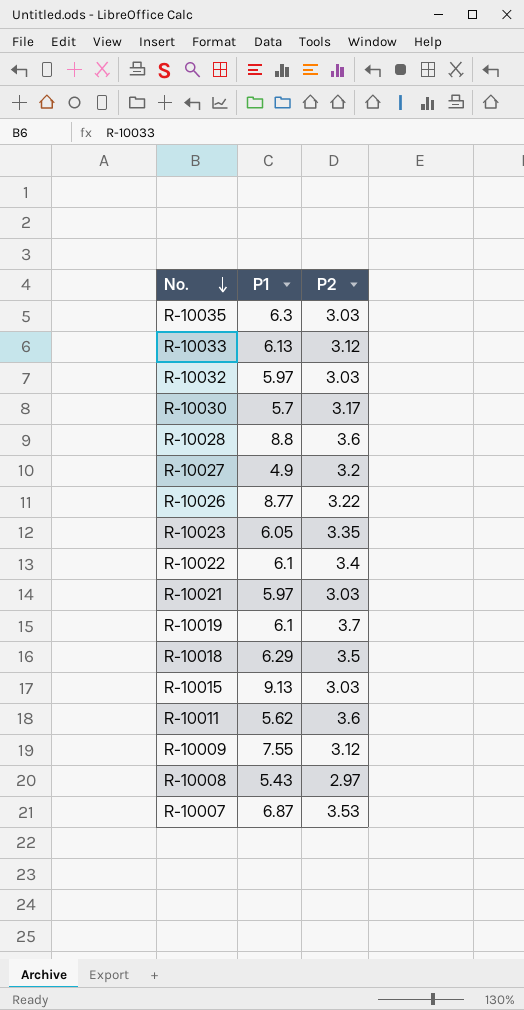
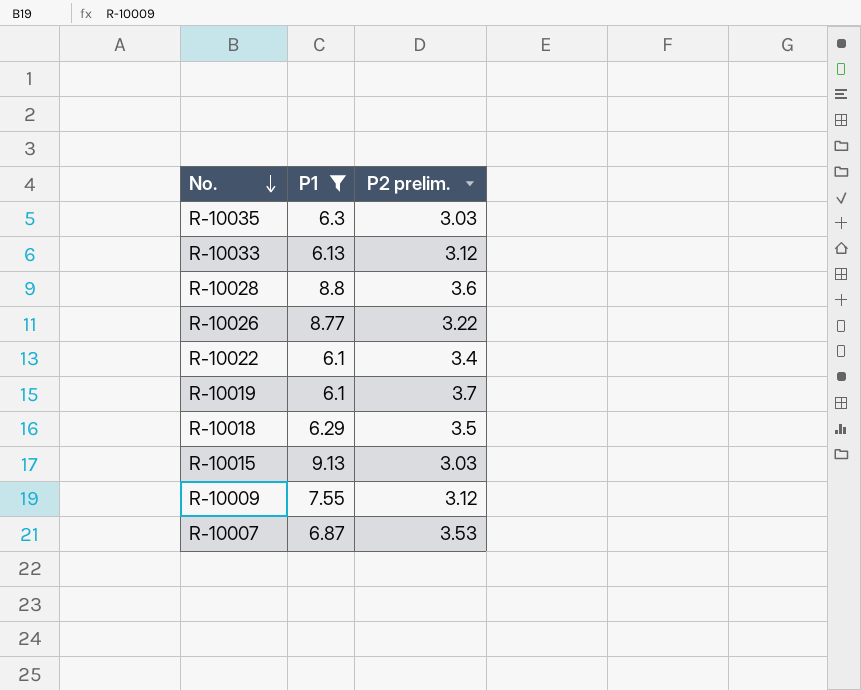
filter: none -> P1 >= 6.1
column name: P2 -> P2 prelim.

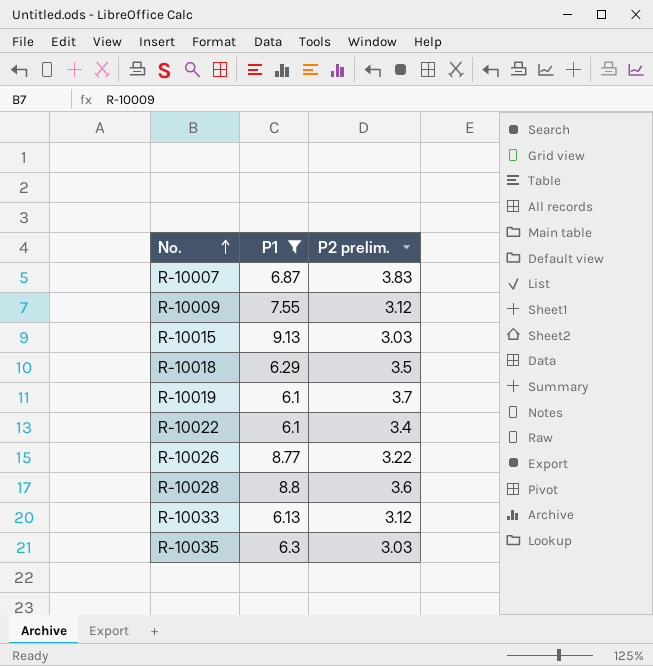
row order: No. descending -> No. ascending
R-10007 | P2 prelim.: 3.53 -> 3.83

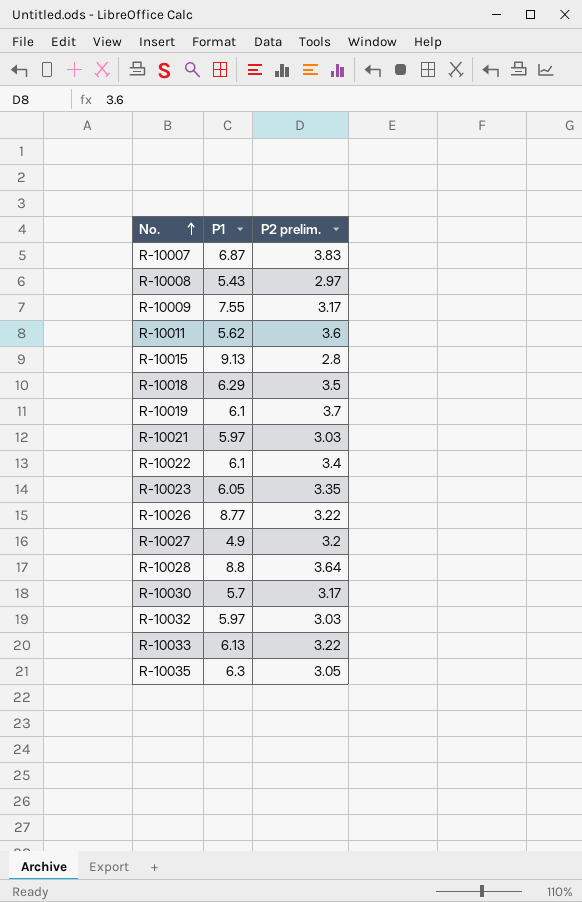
filter: P1 >= 6.1 -> none
R-10009 | P2 prelim.: 3.12 -> 3.17
R-10015 | P2 prelim.: 3.03 -> 2.8
R-10028 | P2 prelim.: 3.6 -> 3.64
R-10033 | P2 prelim.: 3.12 -> 3.22
R-10035 | P2 prelim.: 3.03 -> 3.05

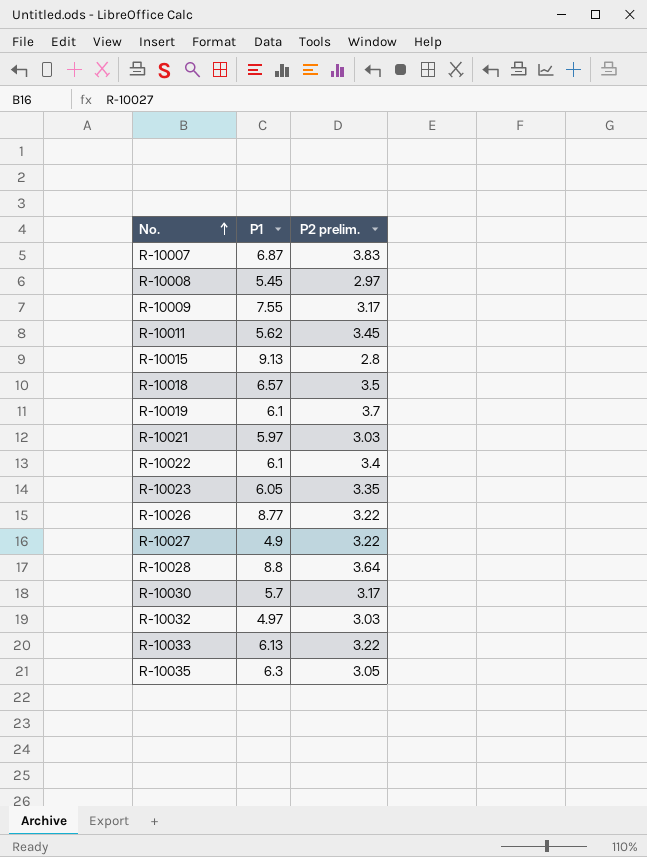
R-10008 | P1: 5.43 -> 5.45
R-10011 | P2 prelim.: 3.6 -> 3.45
R-10018 | P1: 6.29 -> 6.57
R-10027 | P2 prelim.: 3.2 -> 3.22
R-10032 | P1: 5.97 -> 4.97

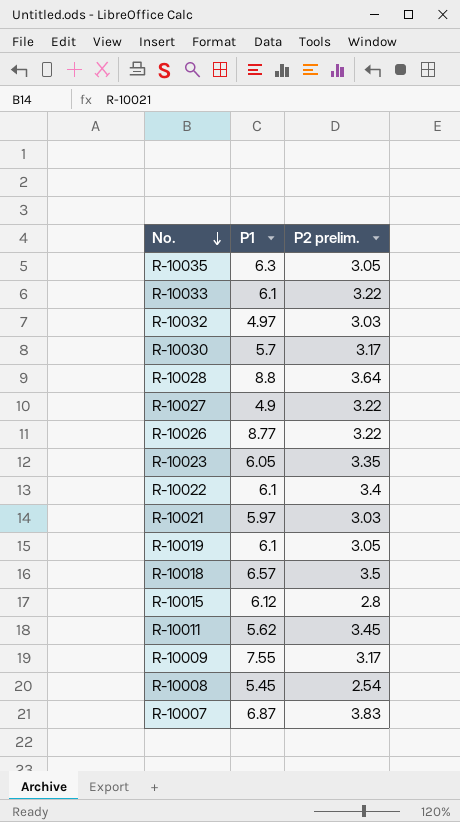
row order: No. ascending -> No. descending
R-10033 | P1: 6.13 -> 6.1
R-10019 | P2 prelim.: 3.7 -> 3.05
R-10015 | P1: 9.13 -> 6.12
R-10008 | P2 prelim.: 2.97 -> 2.54

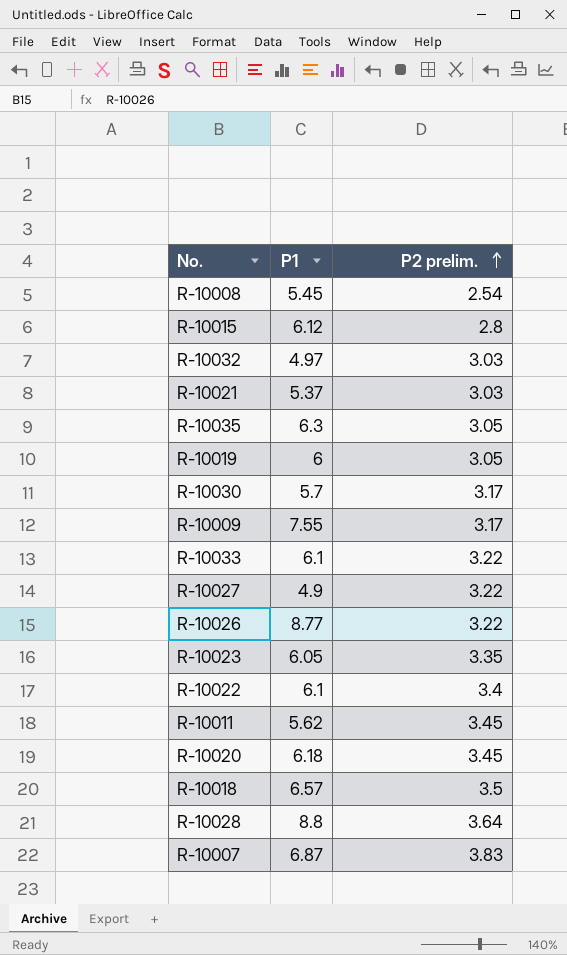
row order: No. descending -> P2 prelim. ascending
R-10021 | P1: 5.97 -> 5.37
R-10019 | P1: 6.1 -> 6
row R-10020: none -> 6.18 | 3.45

